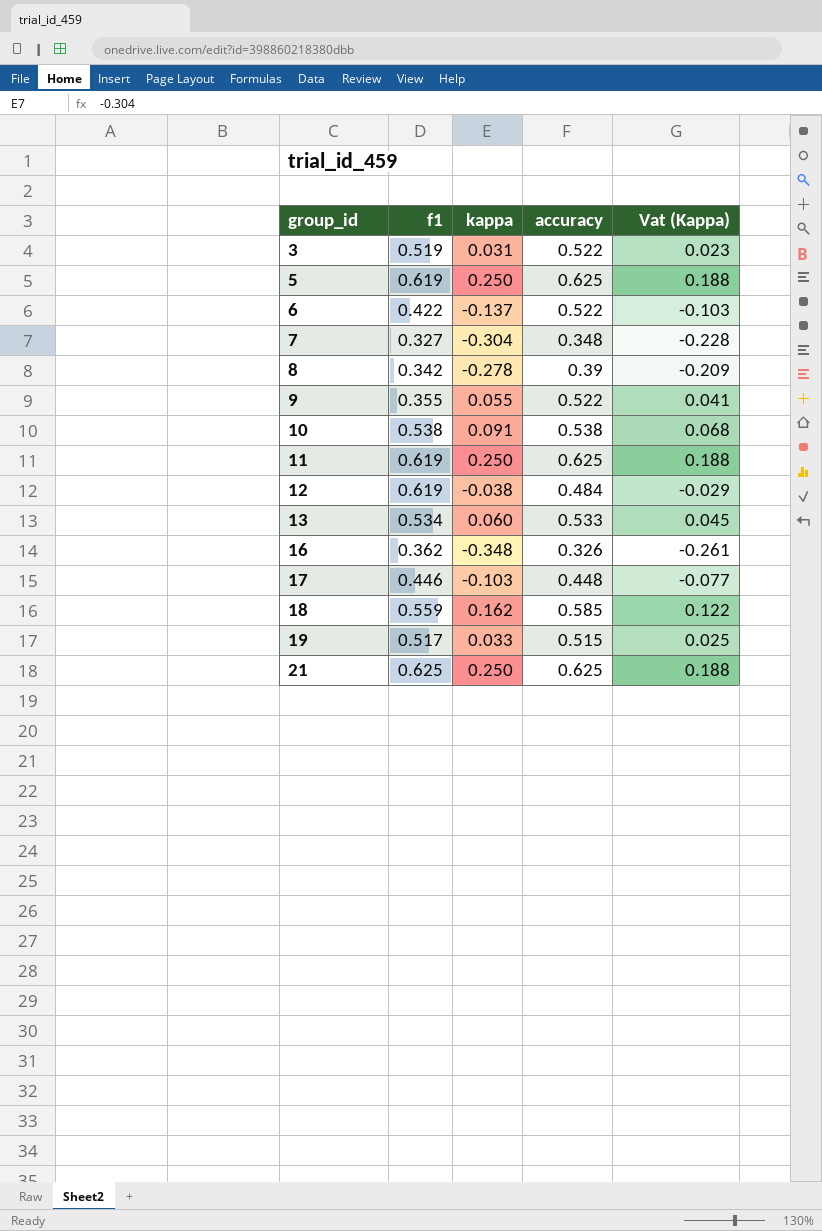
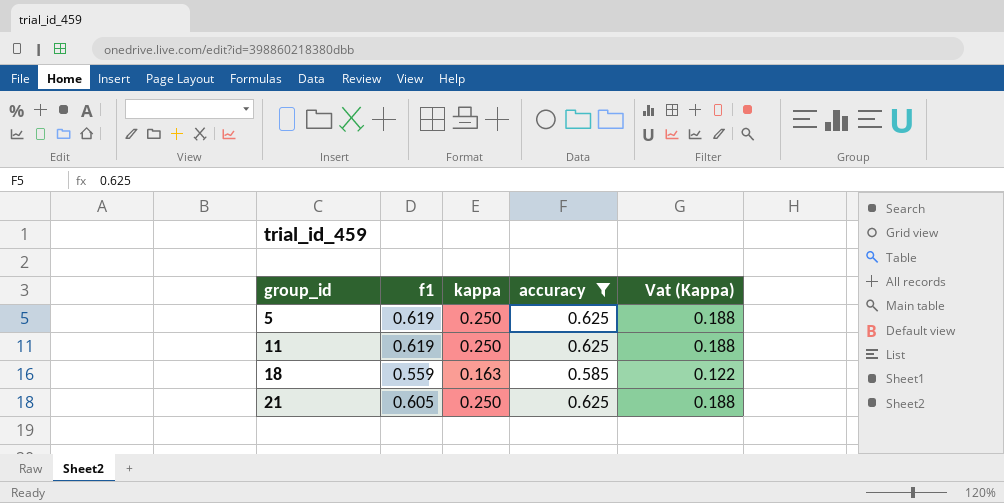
filter: none -> accuracy >= 0.585
18 | kappa: 0.162 -> 0.163
21 | f1: 0.625 -> 0.605

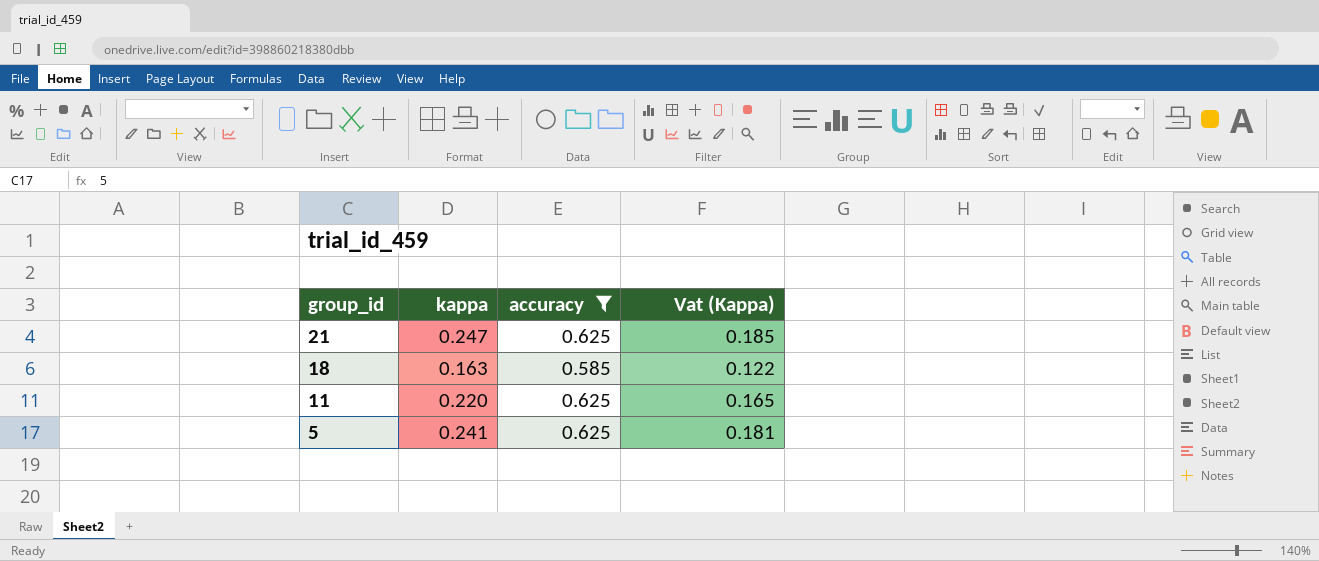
row order: group_id ascending -> group_id descending
column f1 | position: 2 -> none
21 | kappa: 0.250 -> 0.247
21 | Vat (Kappa): 0.188 -> 0.185
11 | kappa: 0.250 -> 0.220
11 | Vat (Kappa): 0.188 -> 0.165
5 | kappa: 0.250 -> 0.241
5 | Vat (Kappa): 0.188 -> 0.181

